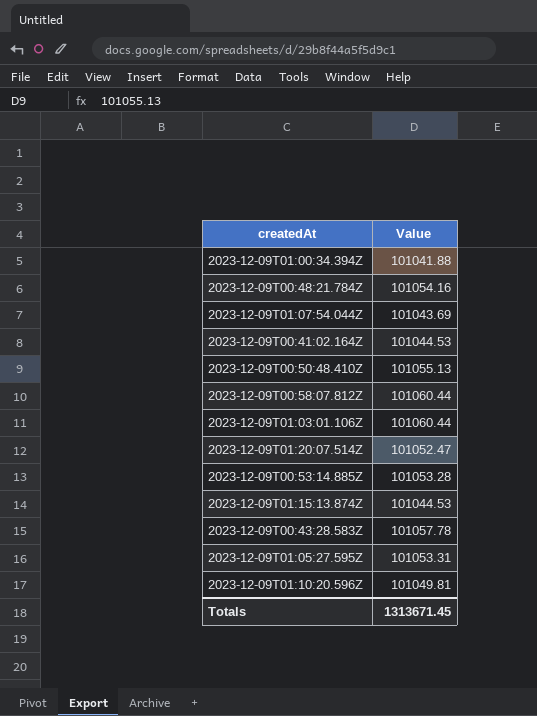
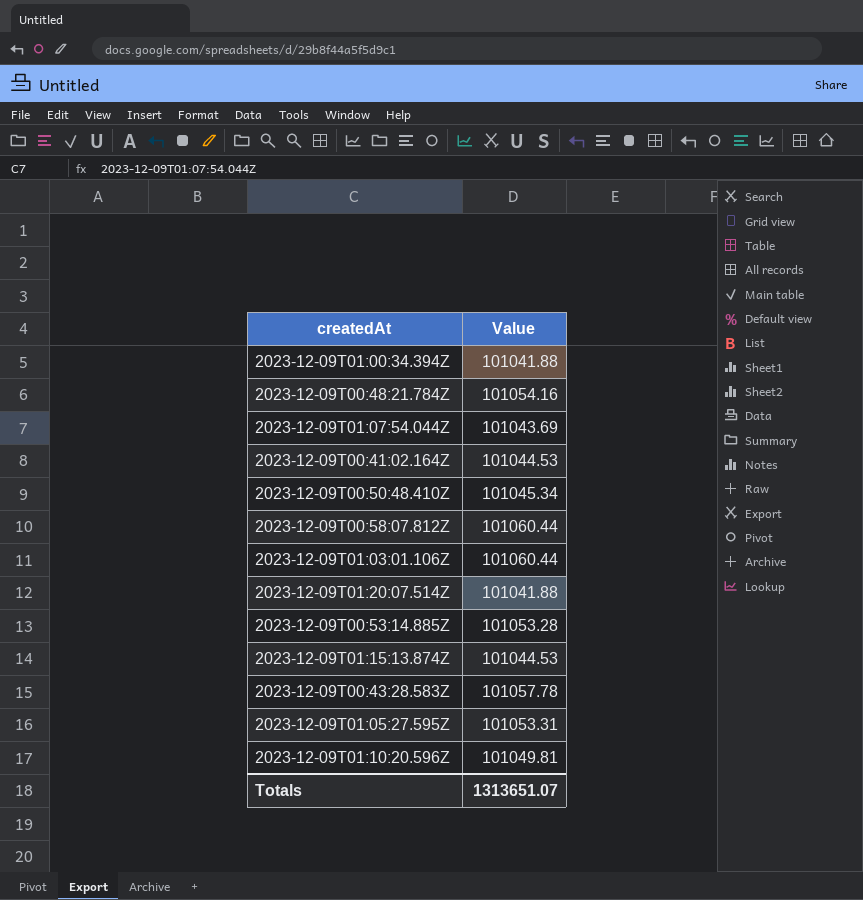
2023-12-09T00:50:48.410Z | Value: 101055.13 -> 101045.34
2023-12-09T01:20:07.514Z | Value: 101052.47 -> 101041.88
Totals | Value: 1313671.45 -> 1313651.07

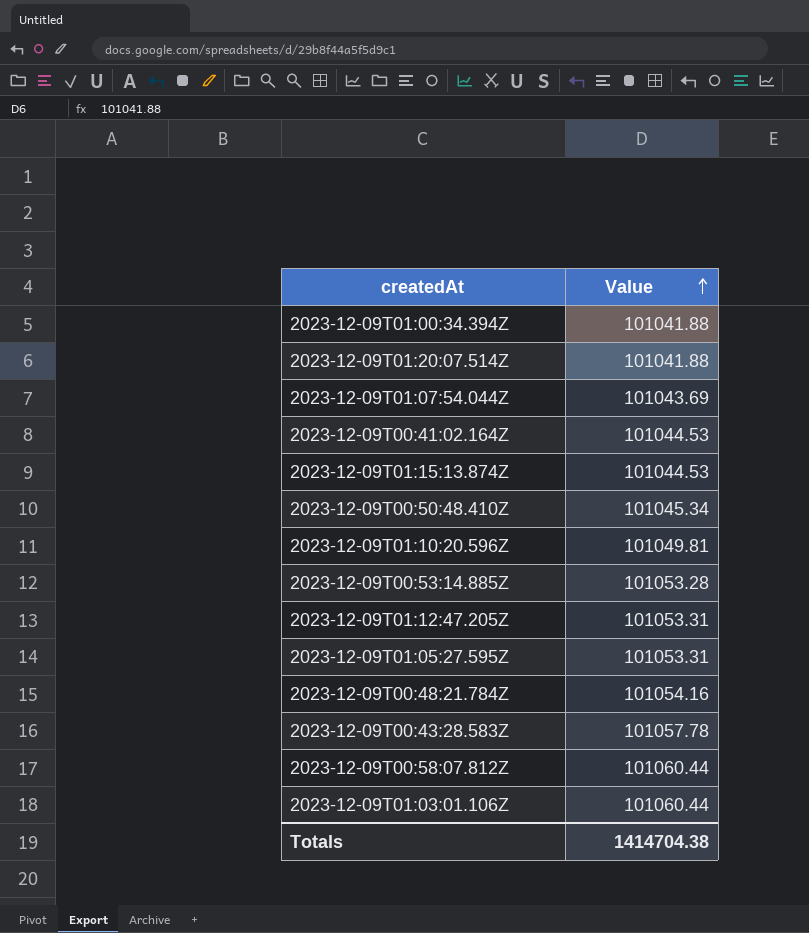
row order: none -> Value ascending
row 2023-12-09T01:12:47.205Z: none -> 101053.31
Totals | Value: 1313651.07 -> 1414704.38

